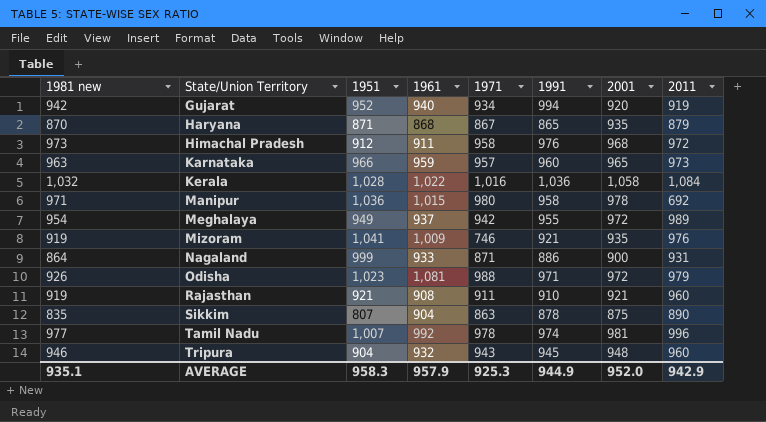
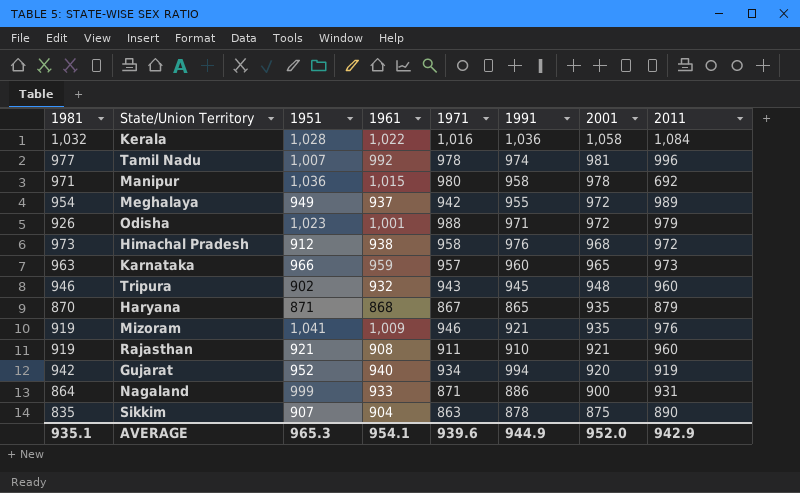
row order: State/Union Territory ascending -> 2001 descending
column name: 1981 new -> 1981
Odisha | 1961: 1,081 -> 1,001
Himachal Pradesh | 1961: 911 -> 938
Tripura | 1951: 904 -> 902
Mizoram | 1971: 746 -> 946
Sikkim | 1951: 807 -> 907
AVERAGE | 1951: 958.3 -> 965.3
AVERAGE | 1961: 957.9 -> 954.1
AVERAGE | 1971: 925.3 -> 939.6

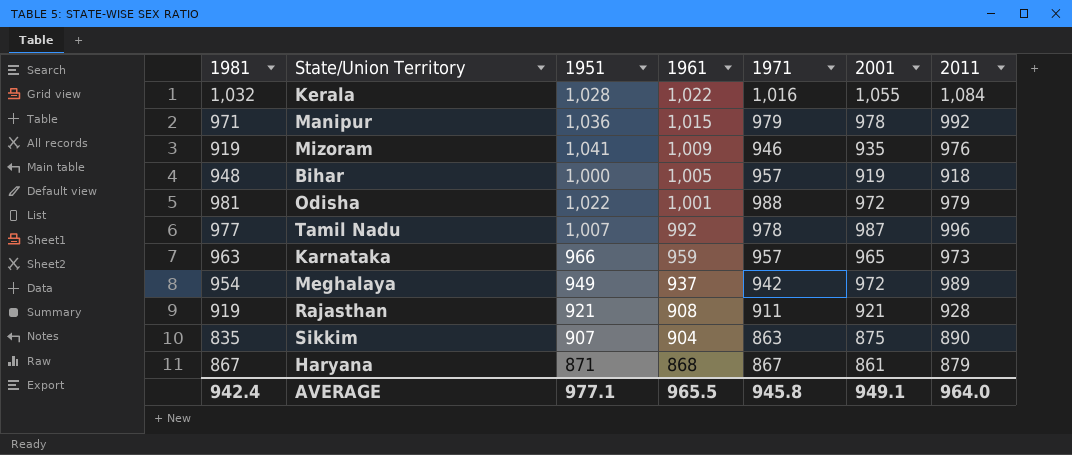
row order: 2001 descending -> 1961 descending
column 1991 | position: 6 -> none
row Himachal Pradesh: 973 | 912 | 938 | 958 | 976 | 968 | 972 -> none
row Tripura: 946 | 902 | 932 | 943 | 945 | 948 | 960 -> none
row Gujarat: 942 | 952 | 940 | 934 | 994 | 920 | 919 -> none
row Nagaland: 864 | 999 | 933 | 871 | 886 | 900 | 931 -> none
Kerala | 2001: 1,058 -> 1,055
Manipur | 1971: 980 -> 979
Manipur | 2011: 692 -> 992
row Bihar: none -> 948 | 1,000 | 1,005 | 957 | 919 | 918
Odisha | 1981: 926 -> 981
Odisha | 1951: 1,023 -> 1,022
Tamil Nadu | 2001: 981 -> 987
Rajasthan | 2011: 960 -> 928
Haryana | 1981: 870 -> 867
Haryana | 2001: 935 -> 861
AVERAGE | 1981: 935.1 -> 942.4
AVERAGE | 1951: 965.3 -> 977.1
AVERAGE | 1961: 954.1 -> 965.5
AVERAGE | 1971: 939.6 -> 945.8
AVERAGE | 2001: 952.0 -> 949.1
AVERAGE | 2011: 942.9 -> 964.0

